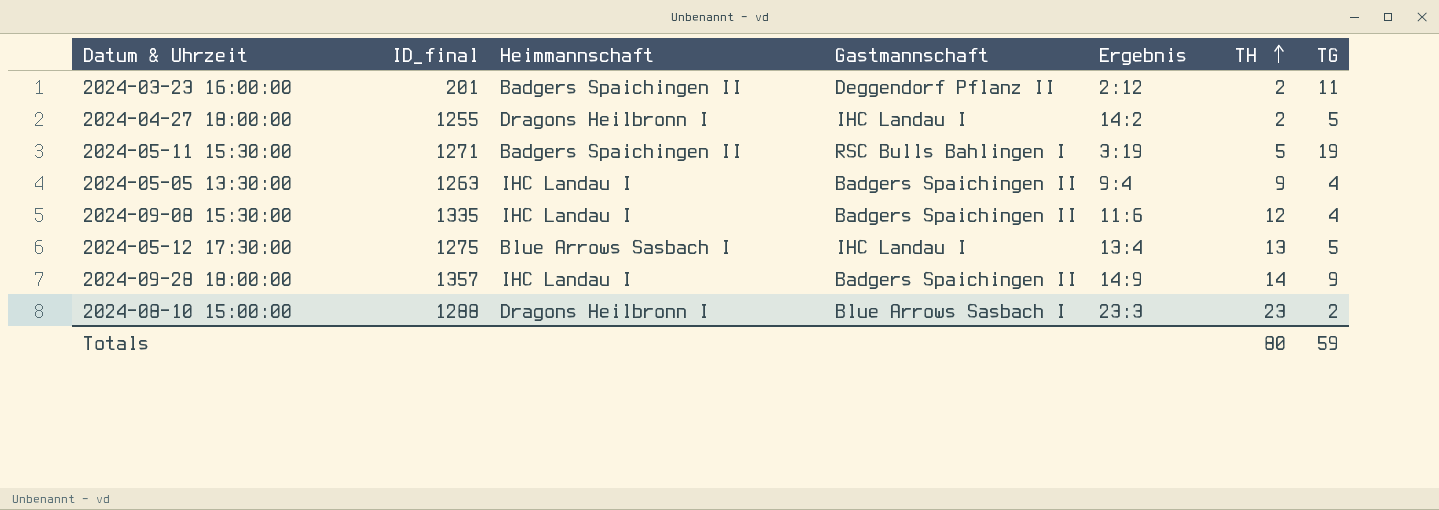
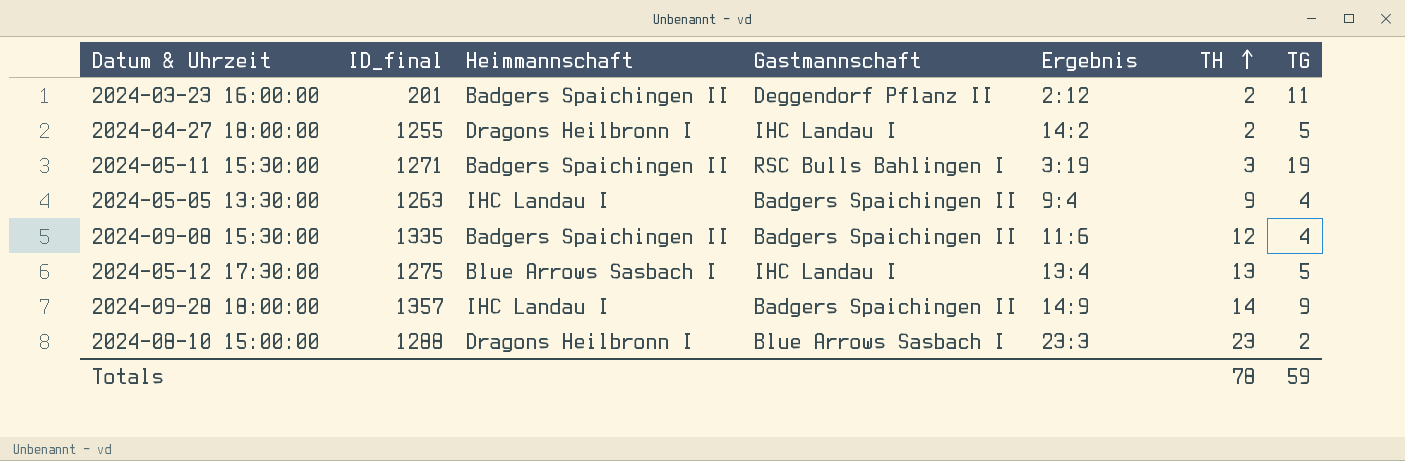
2024-05-11 15:30:00 | TH: 5 -> 3
2024-09-08 15:30:00 | Heimmannschaft: IHC Landau I -> Badgers Spaichingen II
Totals | TH: 80 -> 78

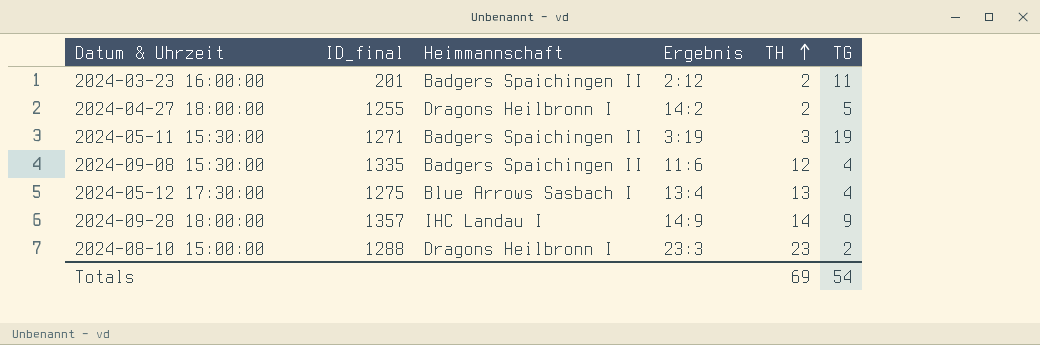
column Gastmannschaft | position: 4 -> none
row 2024-05-05 13:30:00: 1263 | IHC Landau I | Badgers Spaichingen II | 9:4 | 9 | 4 -> none
2024-05-12 17:30:00 | TG: 5 -> 4
Totals | TH: 78 -> 69
Totals | TG: 59 -> 54

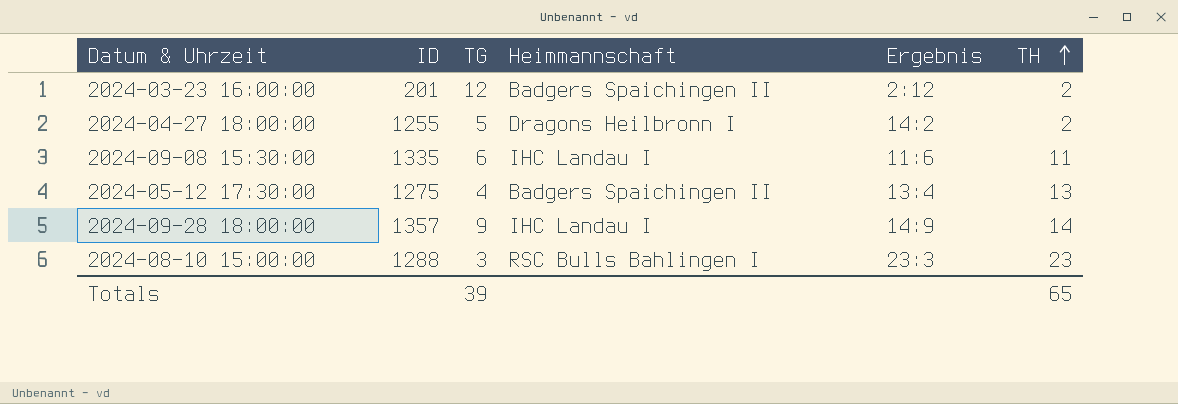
column name: ID_final -> ID
column TG | position: 6 -> 3
row 2024-05-11 15:30:00: 1271 | Badgers Spaichingen II | 3:19 | 3 | 19 -> none
2024-03-23 16:00:00 | TG: 11 -> 12
2024-09-08 15:30:00 | TG: 4 -> 6
2024-09-08 15:30:00 | Heimmannschaft: Badgers Spaichingen II -> IHC Landau I
2024-09-08 15:30:00 | TH: 12 -> 11
2024-05-12 17:30:00 | Heimmannschaft: Blue Arrows Sasbach I -> Badgers Spaichingen II
2024-08-10 15:00:00 | TG: 2 -> 3
2024-08-10 15:00:00 | Heimmannschaft: Dragons Heilbronn I -> RSC Bulls Bahlingen I
Totals | TG: 54 -> 39
Totals | TH: 69 -> 65

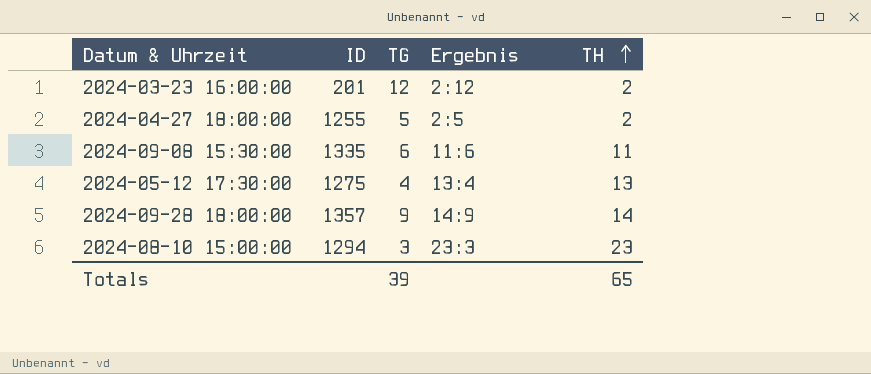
column Heimmannschaft | position: 4 -> none
2024-04-27 18:00:00 | Ergebnis: 14:2 -> 2:5
2024-08-10 15:00:00 | ID: 1288 -> 1294

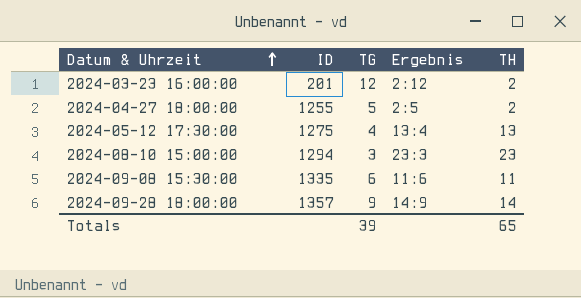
row order: TH ascending -> Datum & Uhrzeit ascending

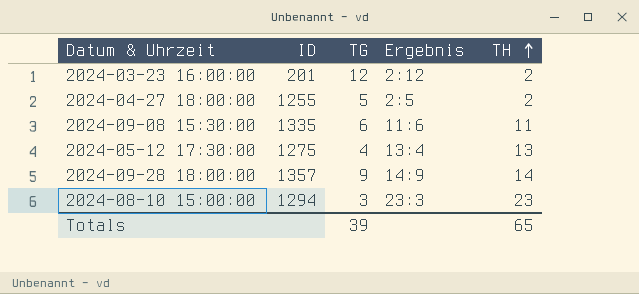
row order: Datum & Uhrzeit ascending -> TH ascending

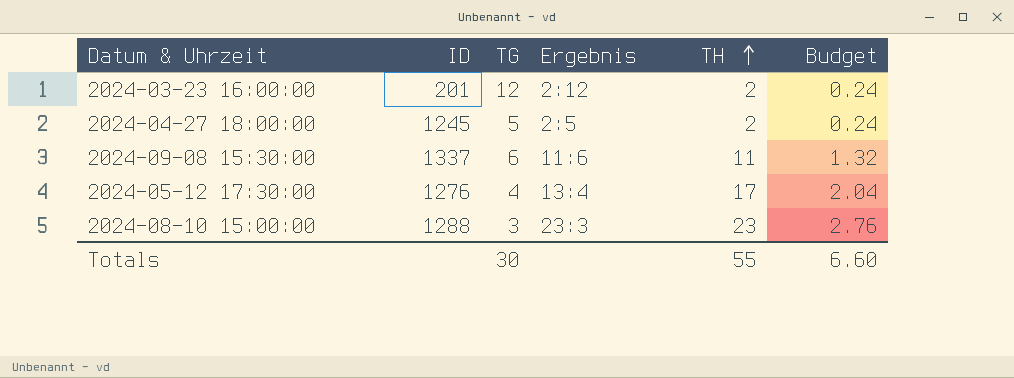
column Budget | formula: none -> [TH] * 0.12
row 2024-09-28 18:00:00: 1357 | 9 | 14:9 | 14 -> none
2024-04-27 18:00:00 | ID: 1255 -> 1245
2024-09-08 15:30:00 | ID: 1335 -> 1337
2024-05-12 17:30:00 | ID: 1275 -> 1276
2024-05-12 17:30:00 | TH: 13 -> 17
2024-08-10 15:00:00 | ID: 1294 -> 1288
Totals | TG: 39 -> 30
Totals | TH: 65 -> 55

